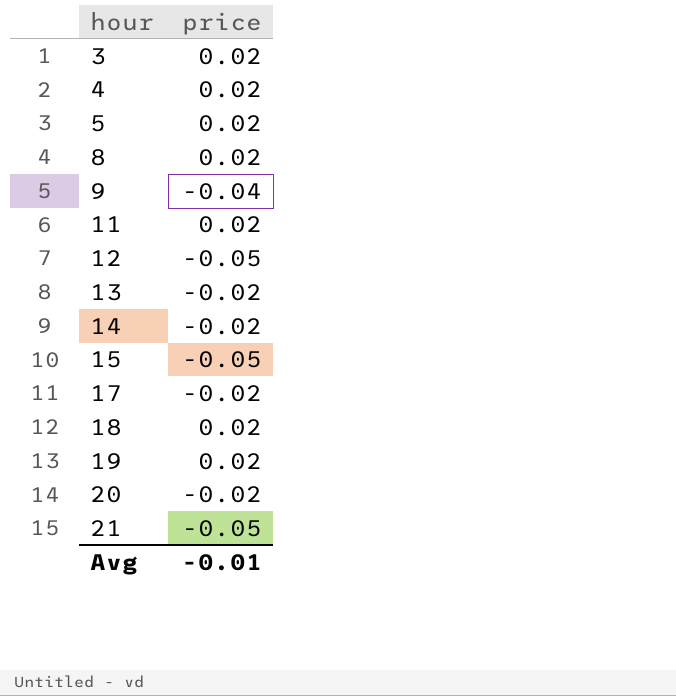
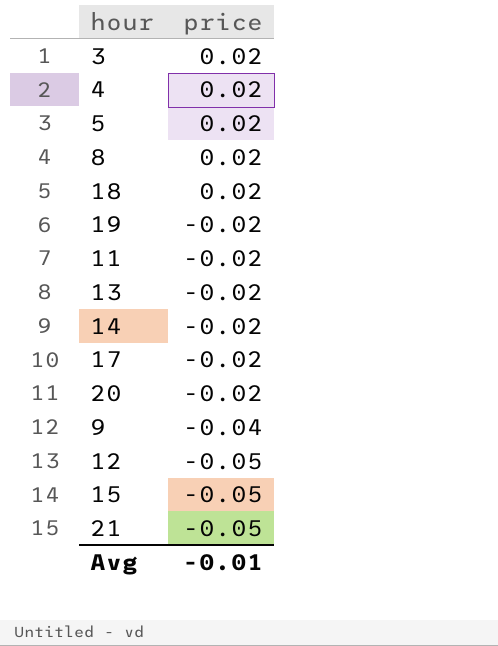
row order: hour ascending -> price descending
19 | price: 0.02 -> -0.02
11 | price: 0.02 -> -0.02

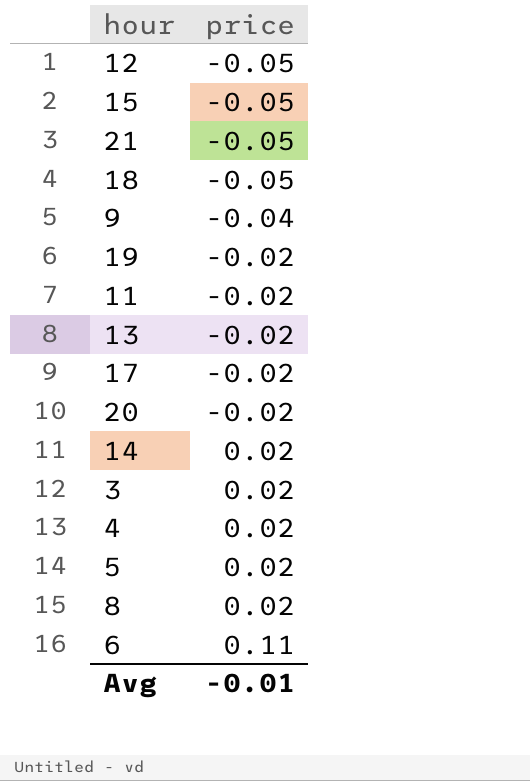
row order: price descending -> price ascending
18 | price: 0.02 -> -0.05
14 | price: -0.02 -> 0.02
row 6: none -> 0.11

